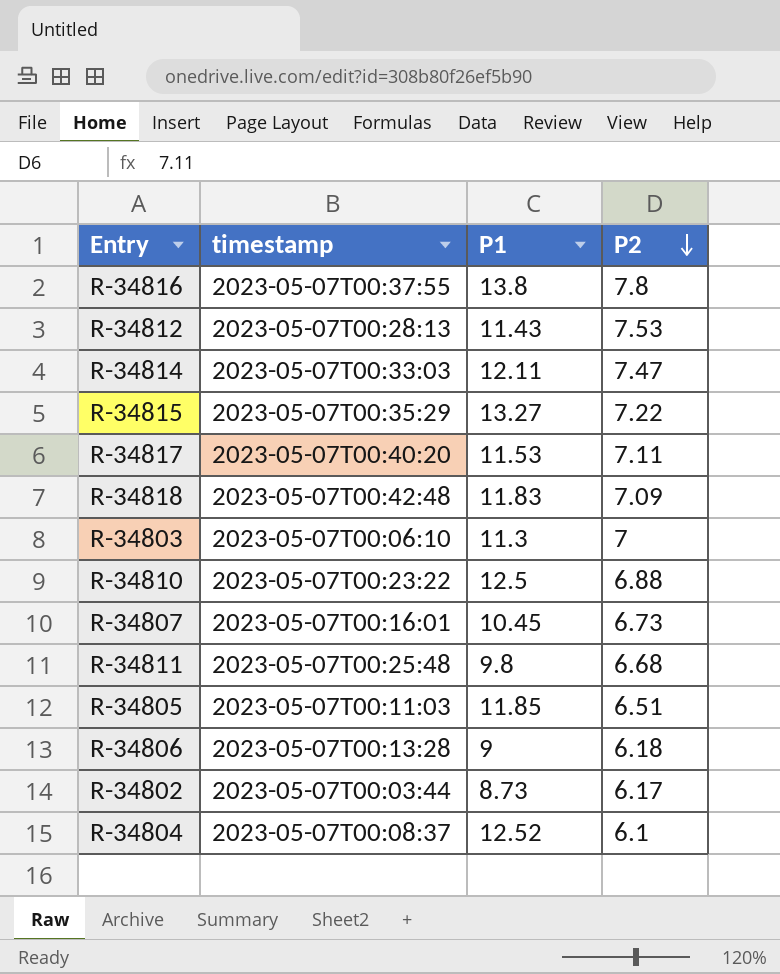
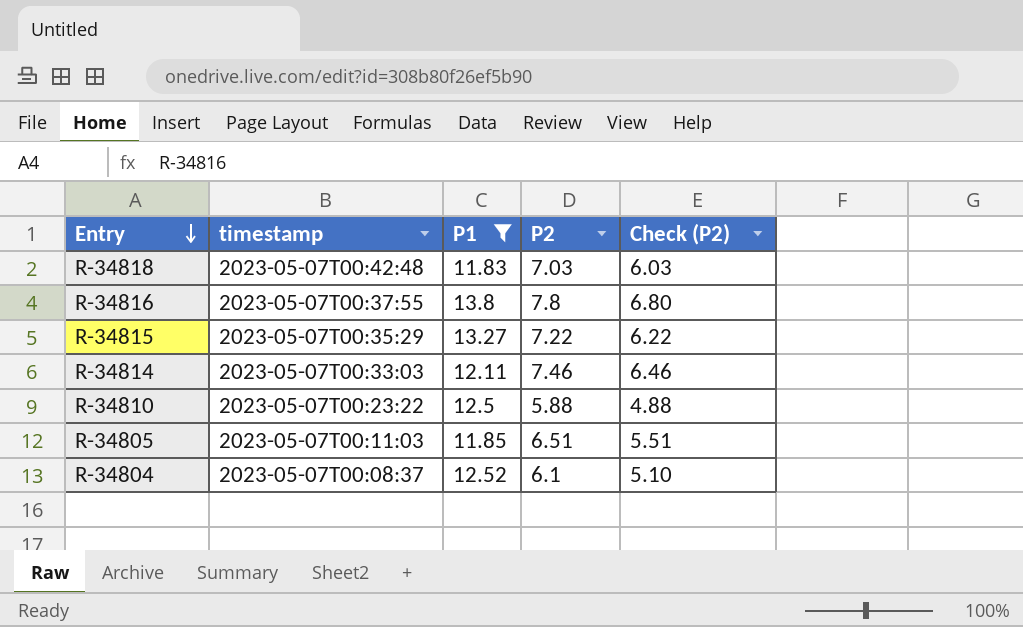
filter: none -> P1 >= 11.83
row order: P2 descending -> Entry descending
column Check (P2) | formula: none -> [P2] - 1
R-34818 | P2: 7.09 -> 7.03
R-34814 | P2: 7.47 -> 7.46
R-34810 | P2: 6.88 -> 5.88

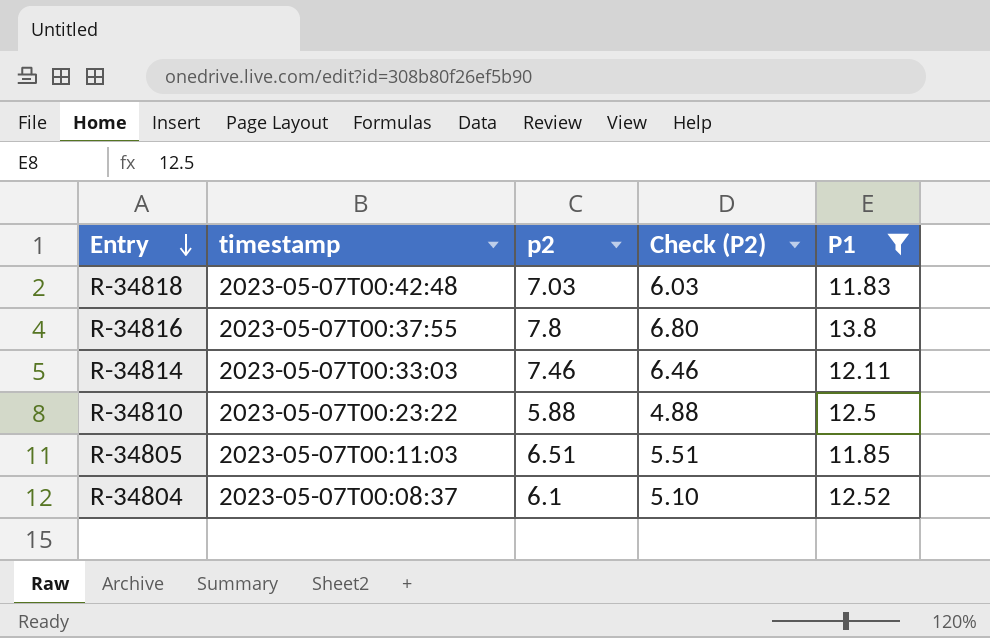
column name: P2 -> p2
column P1 | position: 3 -> 5
row R-34815: 2023-05-07T00:35:29 | 13.27 | 7.22 | 6.22 -> none

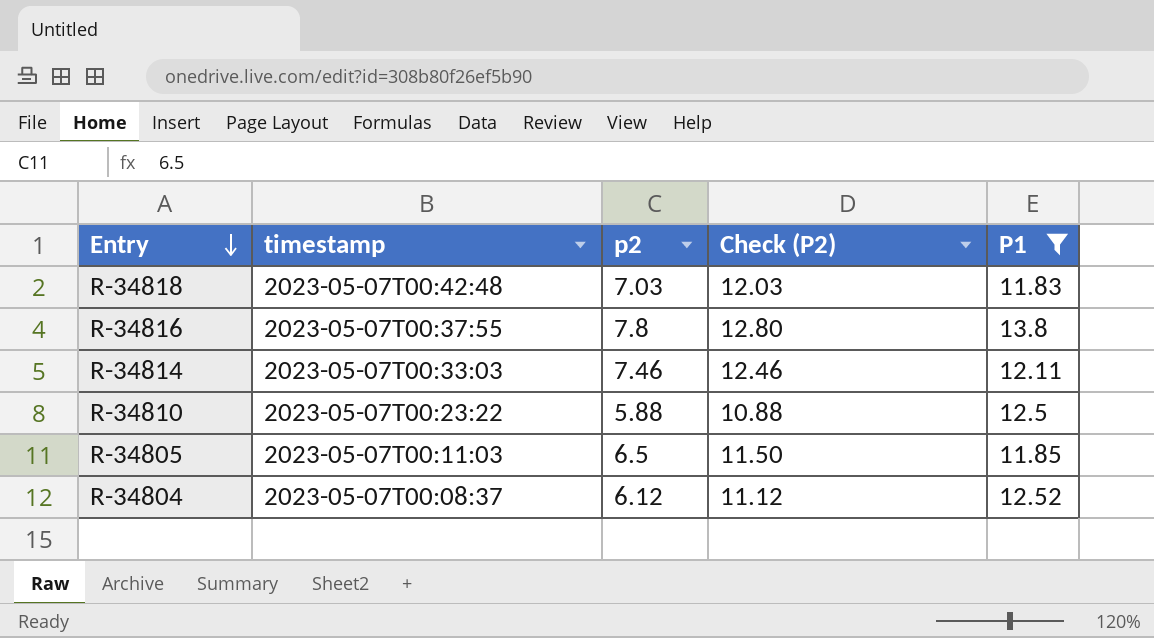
column Check (P2) | formula: [p2] - 1 -> [p2] + 5
R-34805 | p2: 6.51 -> 6.5
R-34804 | p2: 6.1 -> 6.12

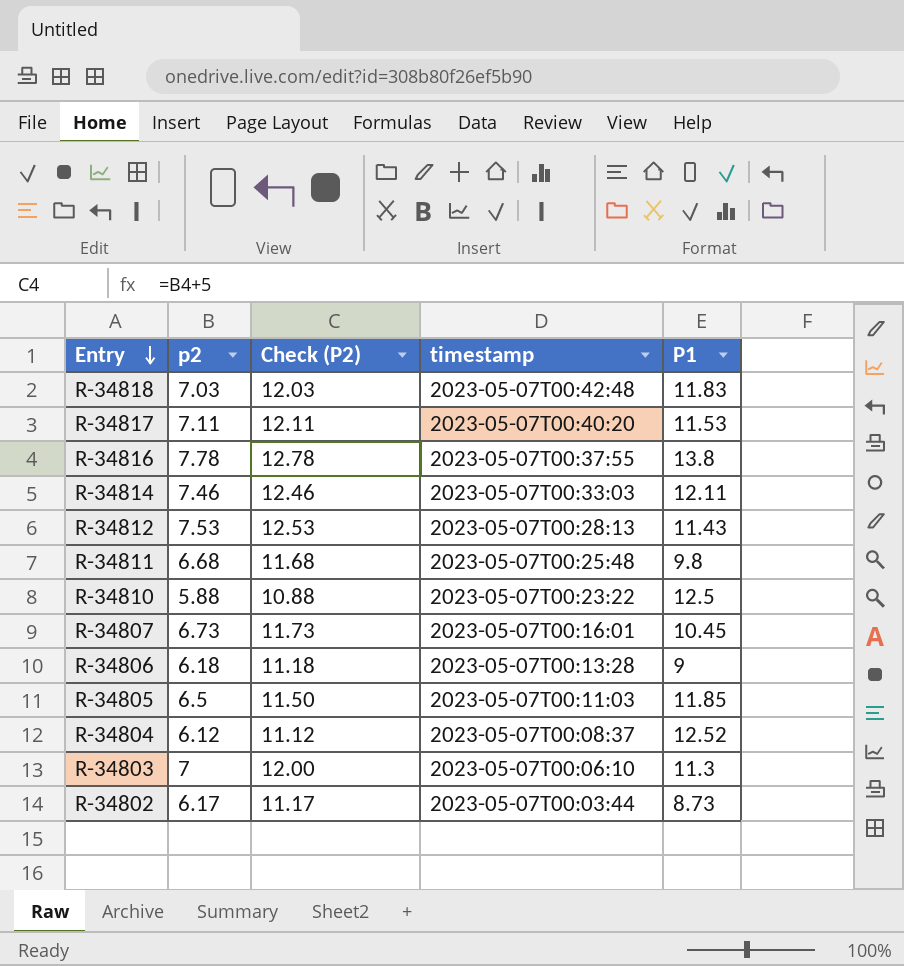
filter: P1 >= 11.83 -> none
column timestamp | position: 2 -> 4
R-34816 | p2: 7.8 -> 7.78
R-34816 | Check (P2): 12.80 -> 12.78

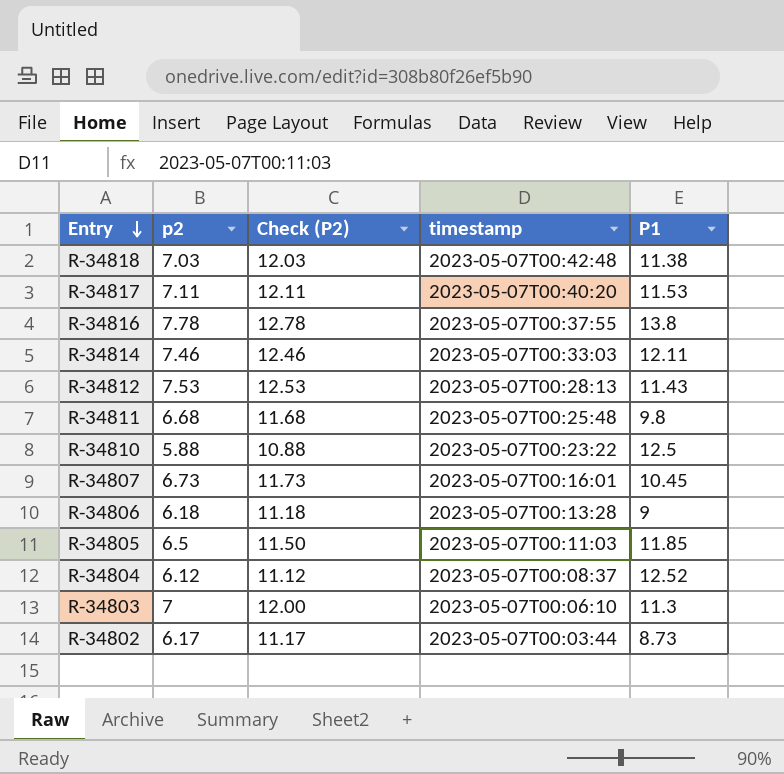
R-34818 | P1: 11.83 -> 11.38

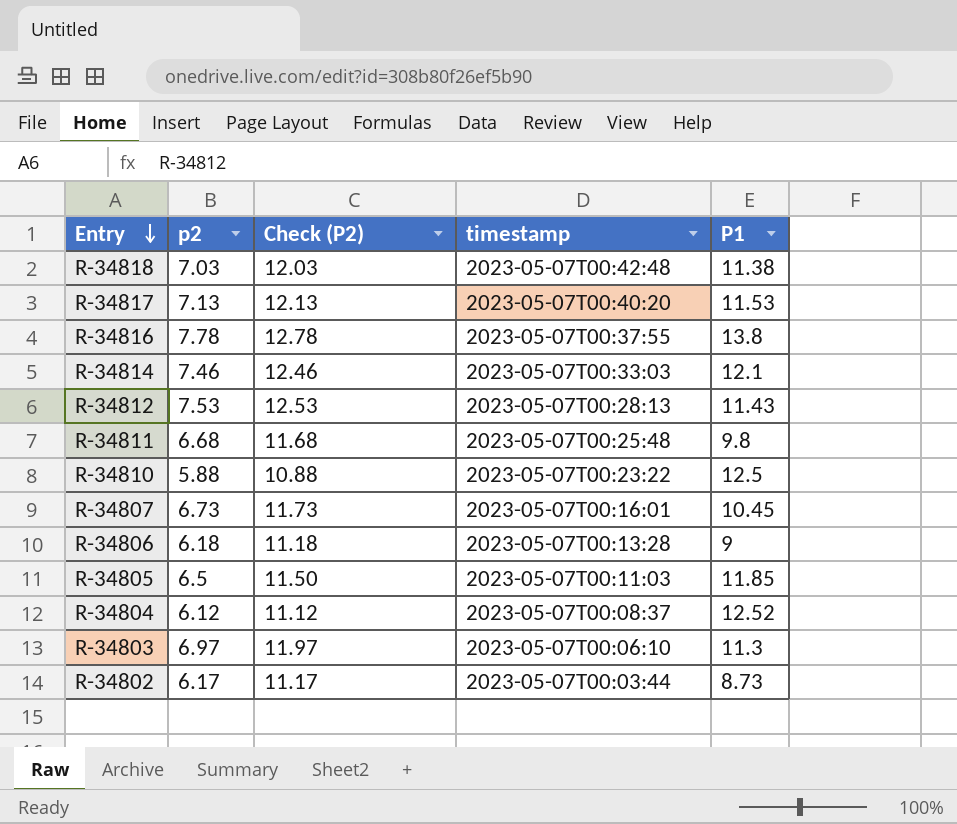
R-34817 | p2: 7.11 -> 7.13
R-34817 | Check (P2): 12.11 -> 12.13
R-34814 | P1: 12.11 -> 12.1
R-34803 | p2: 7 -> 6.97
R-34803 | Check (P2): 12.00 -> 11.97

